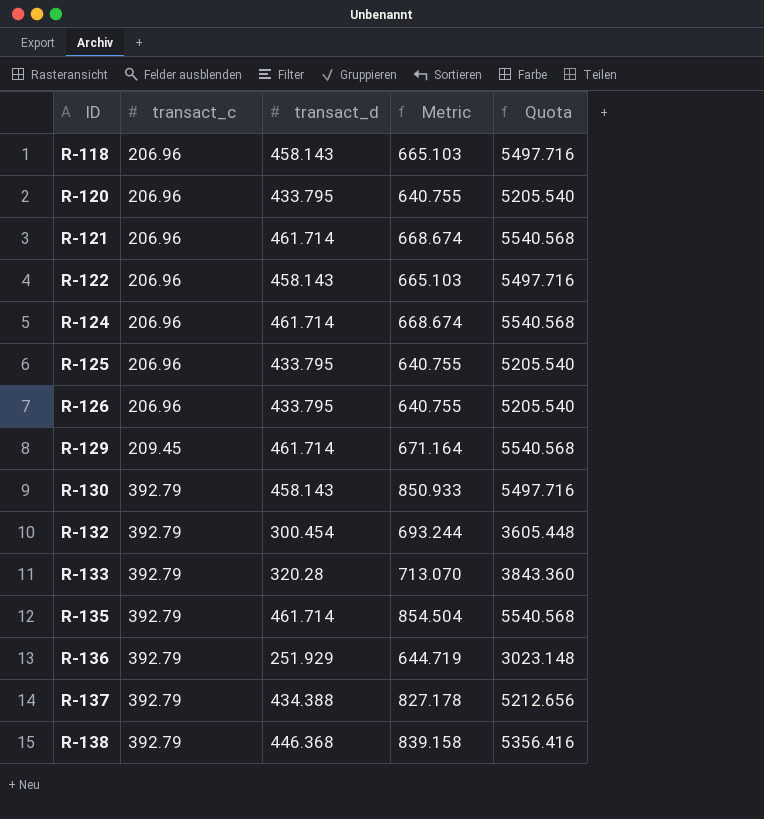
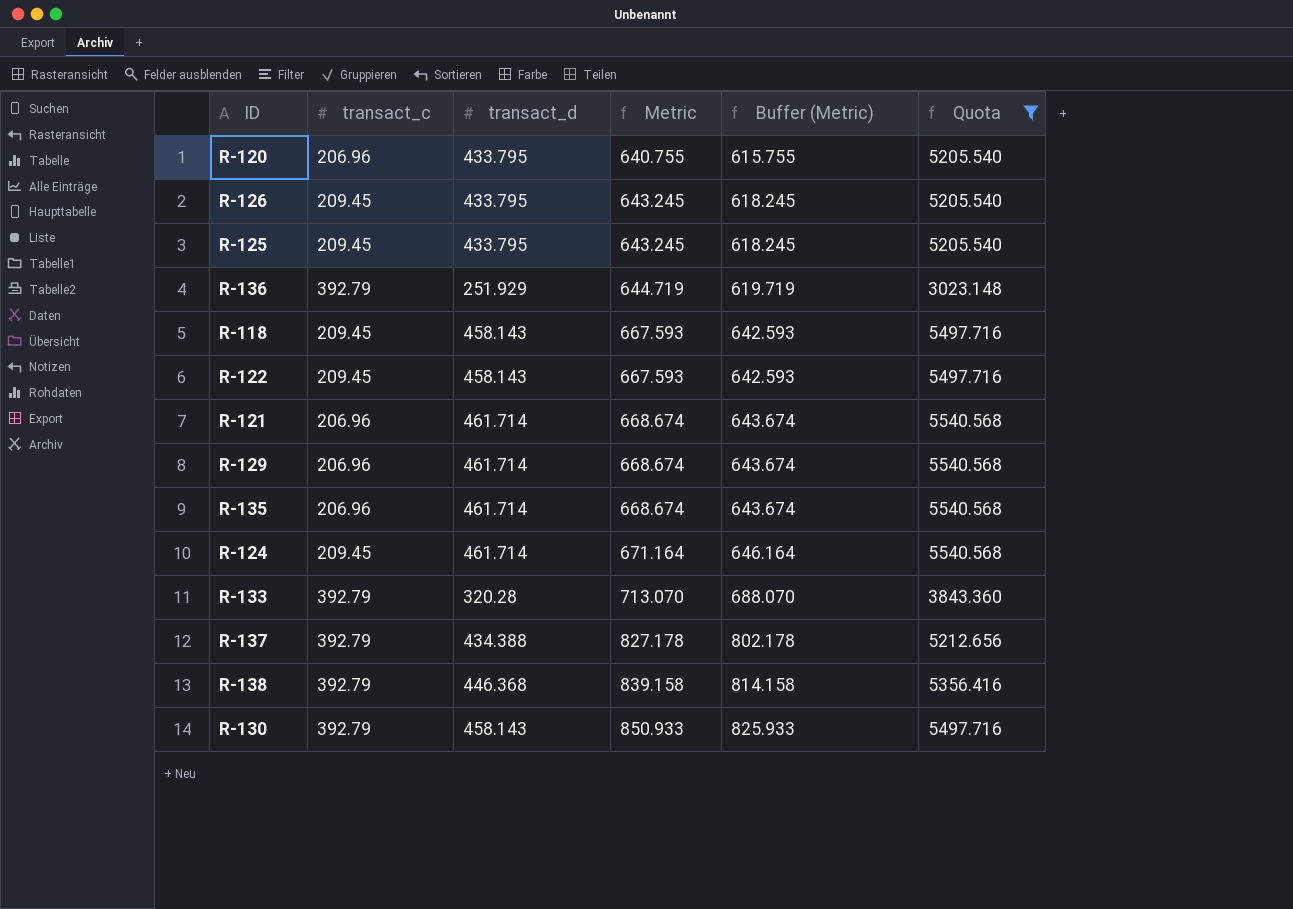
filter: none -> Quota != 3605.448
row order: ID ascending -> Metric ascending
column Buffer (Metric) | formula: none -> [Metric] - 25
R-126 | transact_c: 206.96 -> 209.45
R-126 | Metric: 640.755 -> 643.245
R-125 | transact_c: 206.96 -> 209.45
R-125 | Metric: 640.755 -> 643.245
R-118 | transact_c: 206.96 -> 209.45
R-118 | Metric: 665.103 -> 667.593
R-122 | transact_c: 206.96 -> 209.45
R-122 | Metric: 665.103 -> 667.593
R-129 | transact_c: 209.45 -> 206.96
R-129 | Metric: 671.164 -> 668.674
R-135 | transact_c: 392.79 -> 206.96
R-135 | Metric: 854.504 -> 668.674
R-124 | transact_c: 206.96 -> 209.45
R-124 | Metric: 668.674 -> 671.164

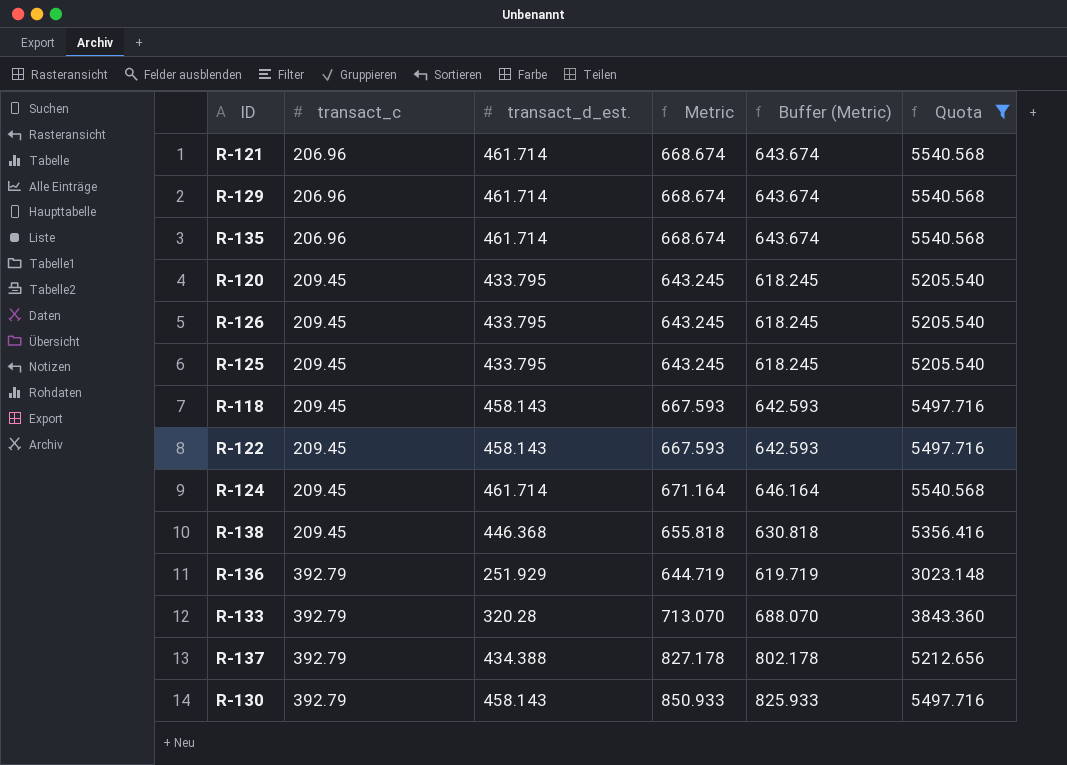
row order: Metric ascending -> transact_c ascending
column name: transact_d -> transact_d_est.
R-120 | transact_c: 206.96 -> 209.45
R-120 | Metric: 640.755 -> 643.245
R-120 | Buffer (Metric): 615.755 -> 618.245
R-138 | transact_c: 392.79 -> 209.45
R-138 | Metric: 839.158 -> 655.818
R-138 | Buffer (Metric): 814.158 -> 630.818

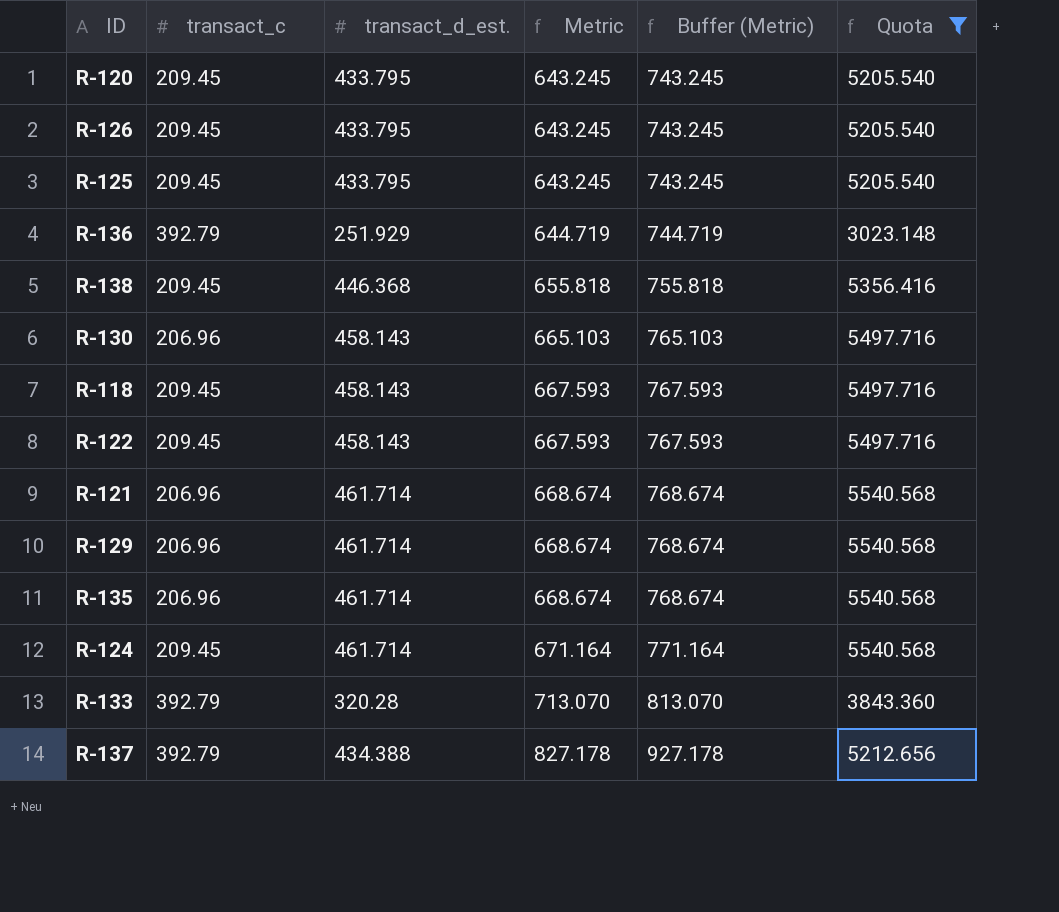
row order: transact_c ascending -> Metric ascending
column Buffer (Metric) | formula: [Metric] - 25 -> [Metric] + 100
R-130 | transact_c: 392.79 -> 206.96
R-130 | Metric: 850.933 -> 665.103

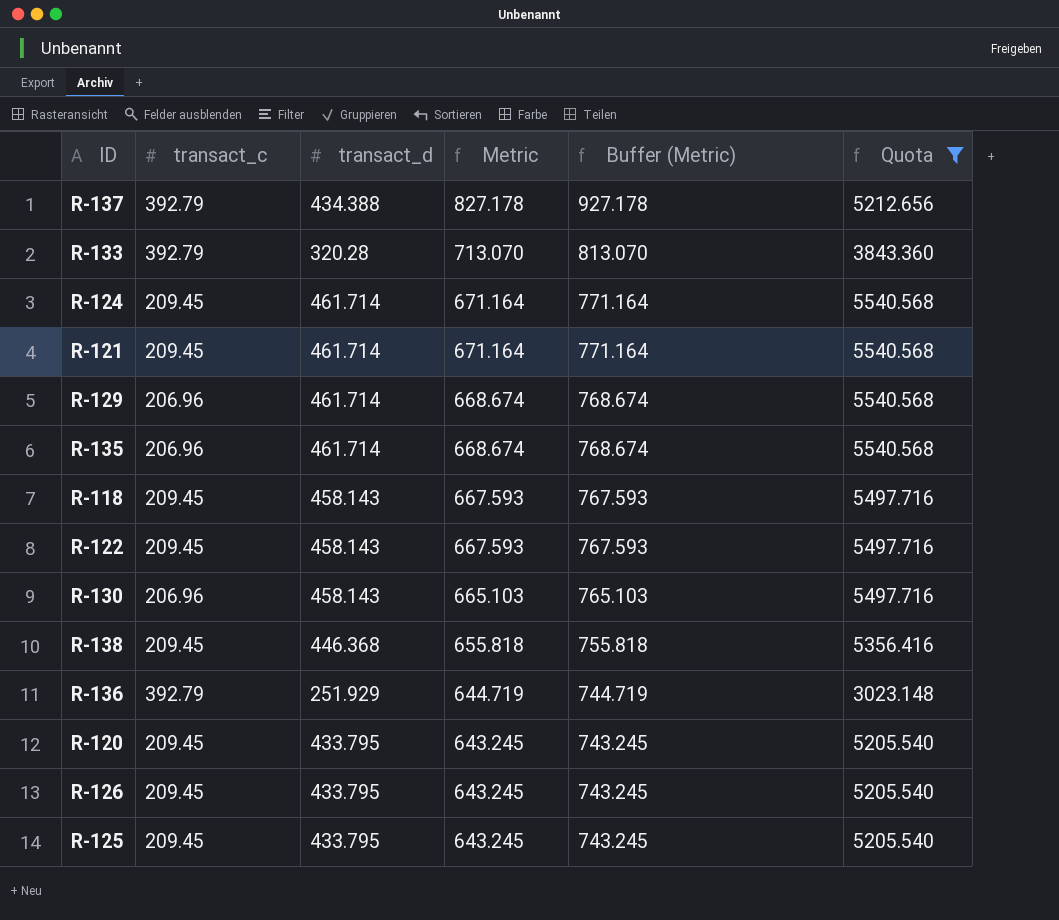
row order: Metric ascending -> Metric descending
column name: transact_d_est. -> transact_d
R-121 | transact_c: 206.96 -> 209.45
R-121 | Metric: 668.674 -> 671.164
R-121 | Buffer (Metric): 768.674 -> 771.164

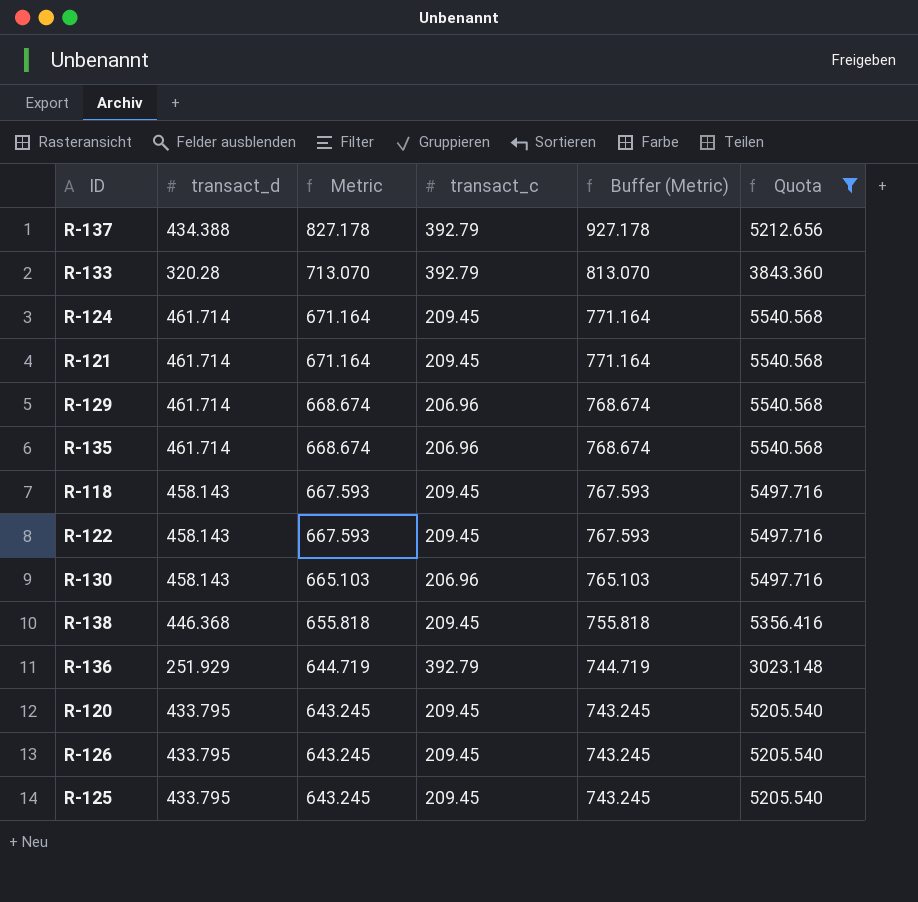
column transact_c | position: 2 -> 4

